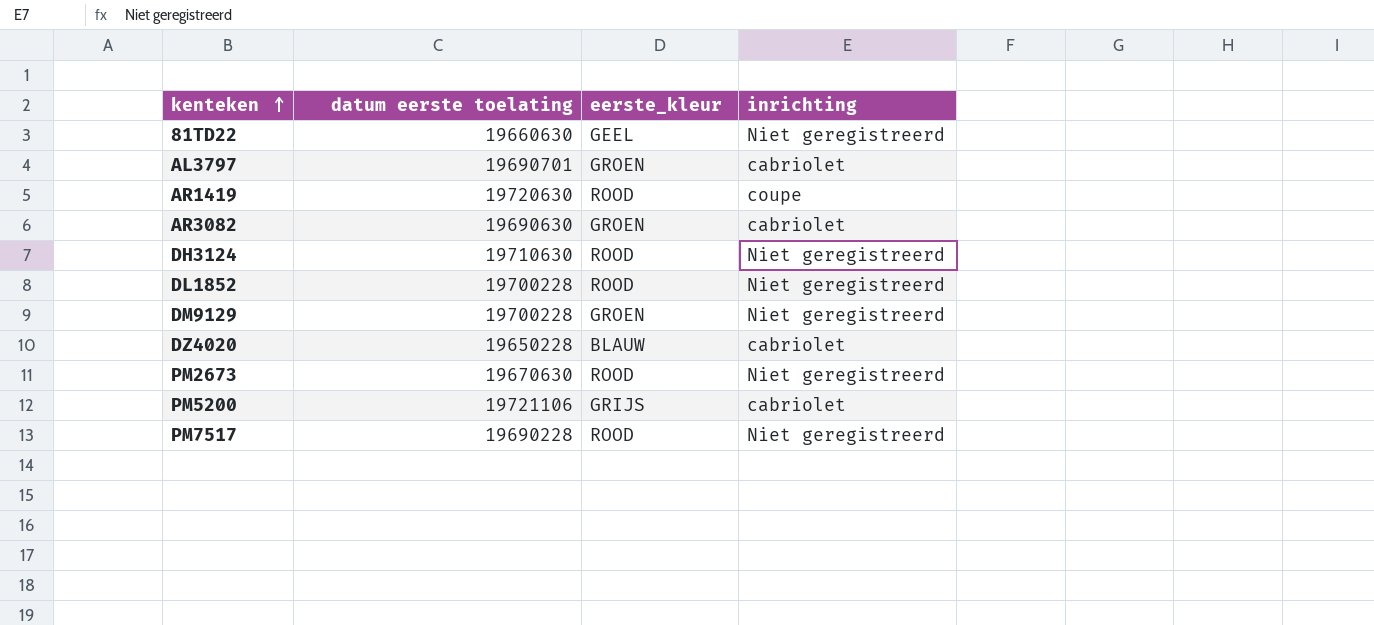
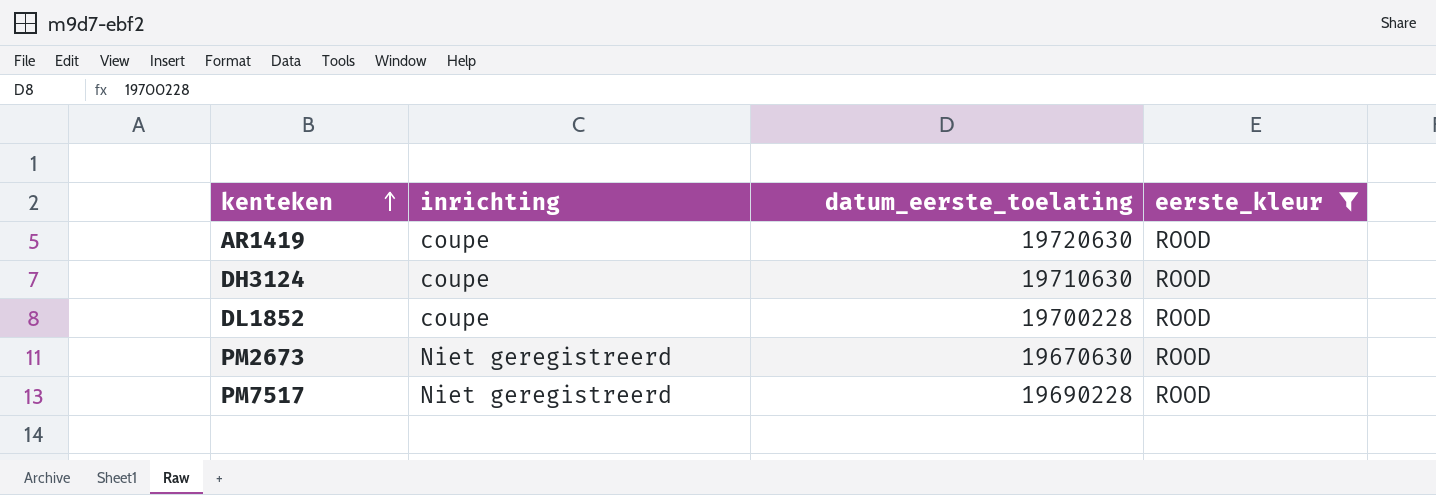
filter: none -> eerste_kleur = ROOD
column inrichting | position: 4 -> 2
column name: datum eerste toelating -> datum_eerste_toelating
DH3124 | inrichting: Niet geregistreerd -> coupe
DL1852 | inrichting: Niet geregistreerd -> coupe

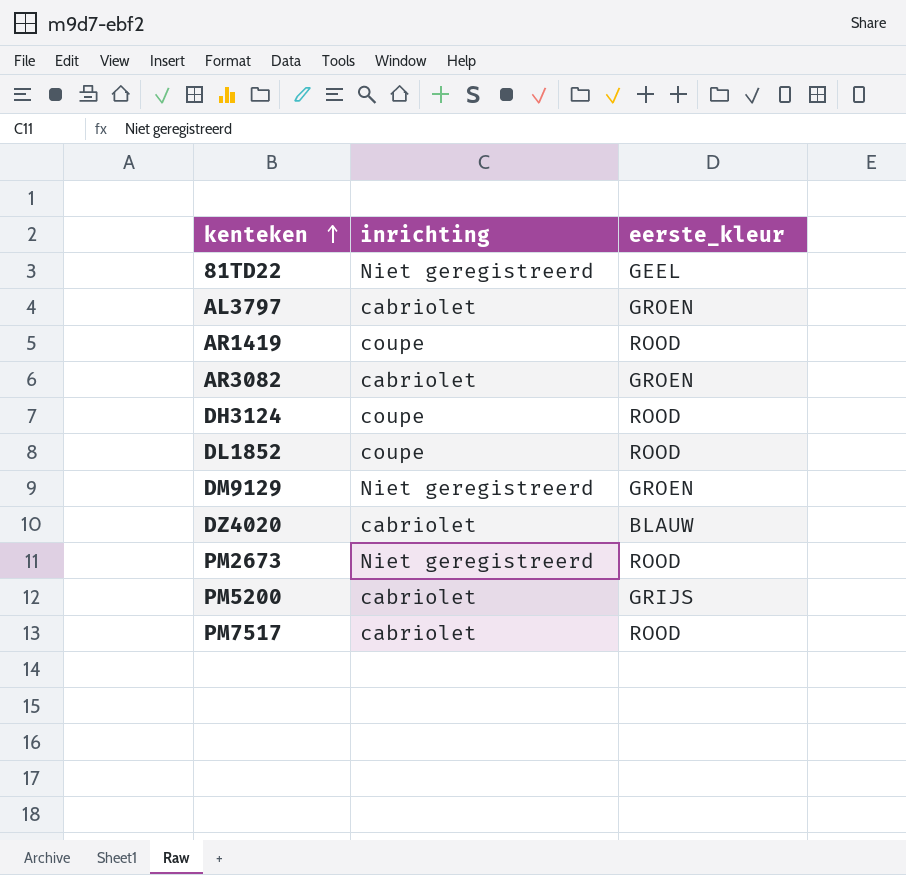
filter: eerste_kleur = ROOD -> none
column datum_eerste_toelating | position: 3 -> none
PM7517 | inrichting: Niet geregistreerd -> cabriolet

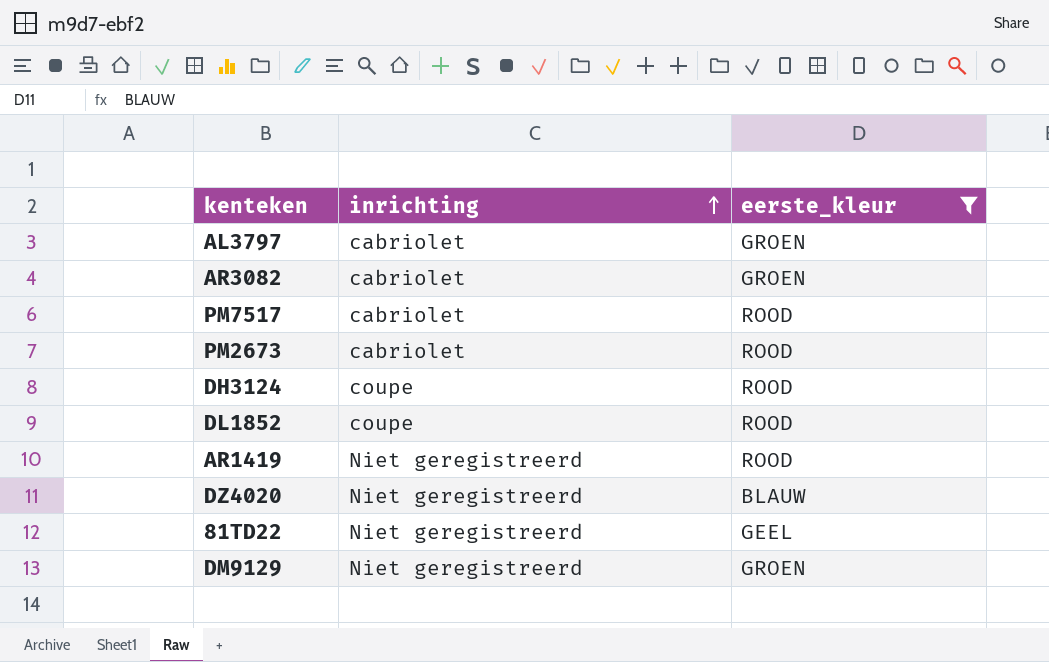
filter: none -> eerste_kleur != GRIJS
row order: kenteken ascending -> inrichting ascending
PM2673 | inrichting: Niet geregistreerd -> cabriolet
AR1419 | inrichting: coupe -> Niet geregistreerd
DZ4020 | inrichting: cabriolet -> Niet geregistreerd

